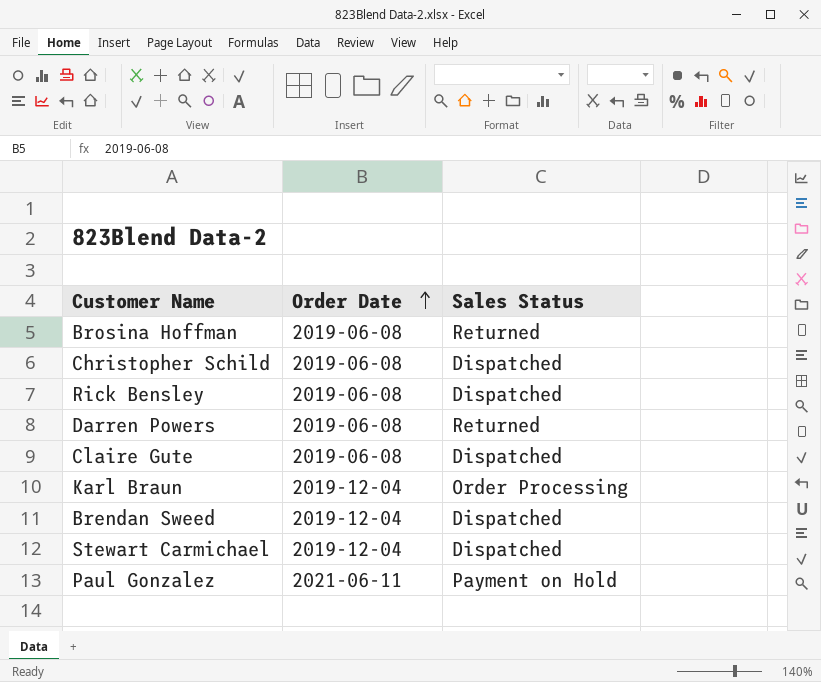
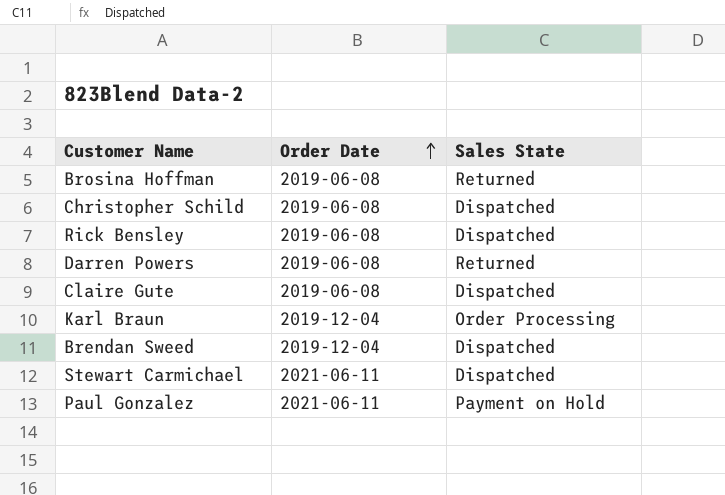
column name: Sales Status -> Sales State
Stewart Carmichael | Order Date: 2019-12-04 -> 2021-06-11

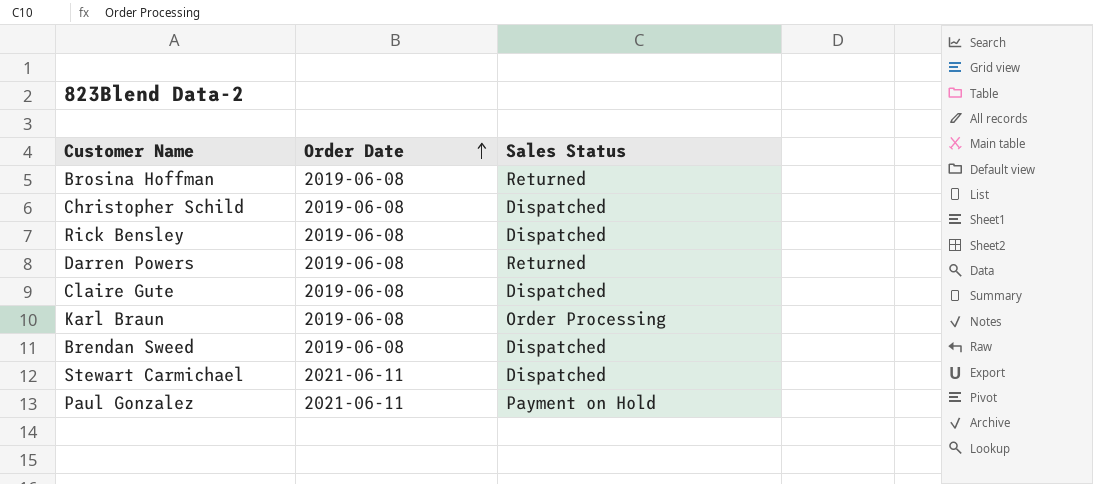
column name: Sales State -> Sales Status
Karl Braun | Order Date: 2019-12-04 -> 2019-06-08
Brendan Sweed | Order Date: 2019-12-04 -> 2019-06-08

